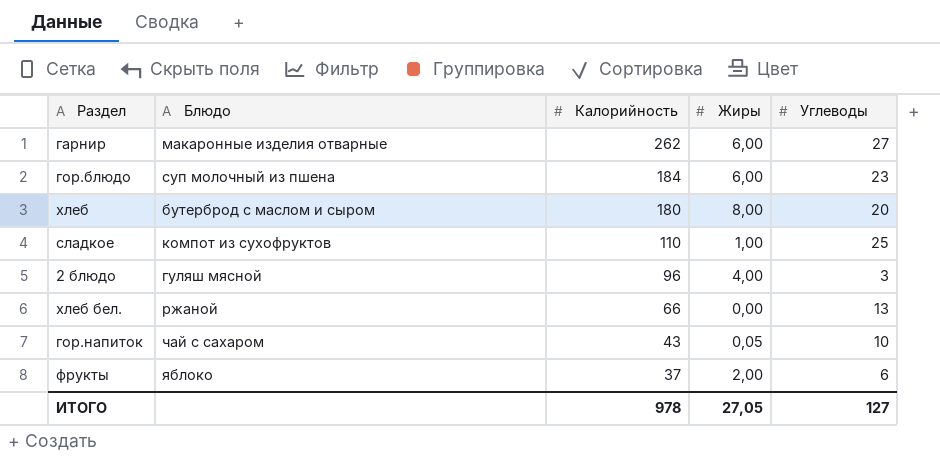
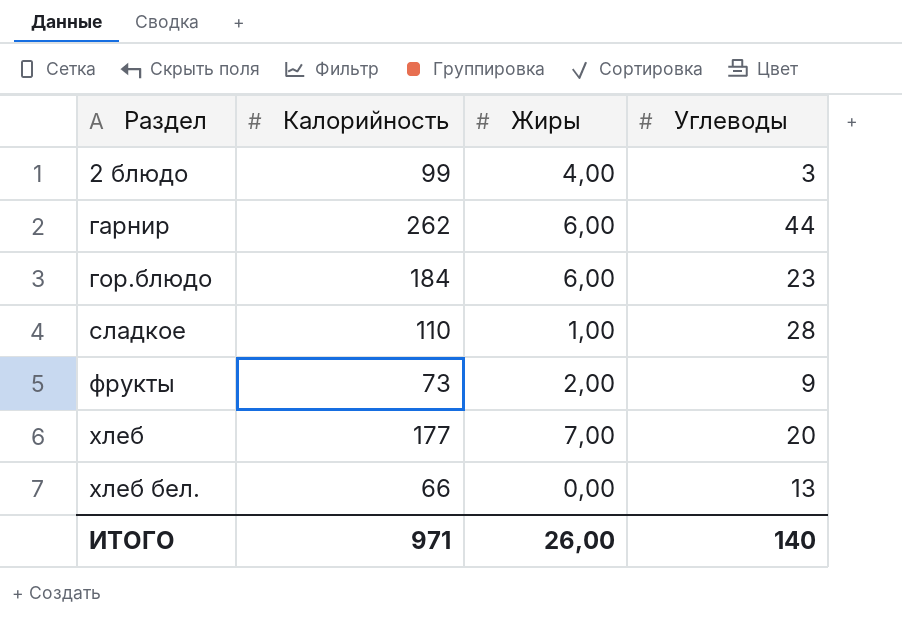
row order: Калорийность descending -> Раздел ascending
column Блюдо | position: 2 -> none
row гор.напиток: чай с сахаром | 43 | 0,05 | 10 -> none
2 блюдо | Калорийность: 96 -> 99
гарнир | Углеводы: 27 -> 44
сладкое | Углеводы: 25 -> 28
фрукты | Калорийность: 37 -> 73
фрукты | Углеводы: 6 -> 9
хлеб | Калорийность: 180 -> 177
хлеб | Жиры: 8,00 -> 7,00
ИТОГО | Калорийность: 978 -> 971
ИТОГО | Жиры: 27,05 -> 26,00
ИТОГО | Углеводы: 127 -> 140

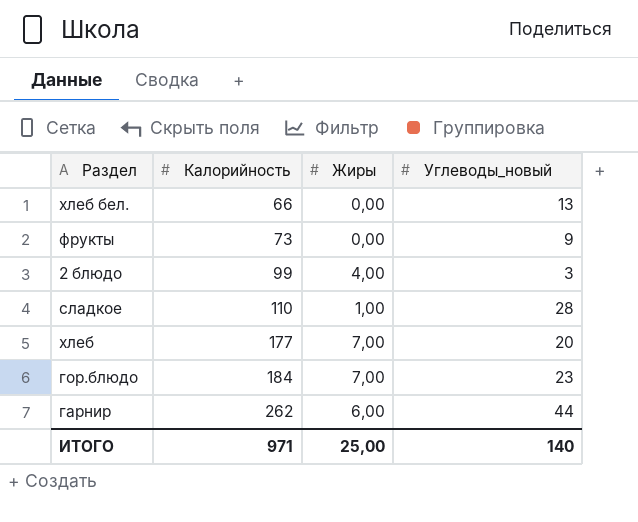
row order: Раздел ascending -> Калорийность ascending
column name: Углеводы -> Углеводы_новый
фрукты | Жиры: 2,00 -> 0,00
гор.блюдо | Жиры: 6,00 -> 7,00
ИТОГО | Жиры: 26,00 -> 25,00

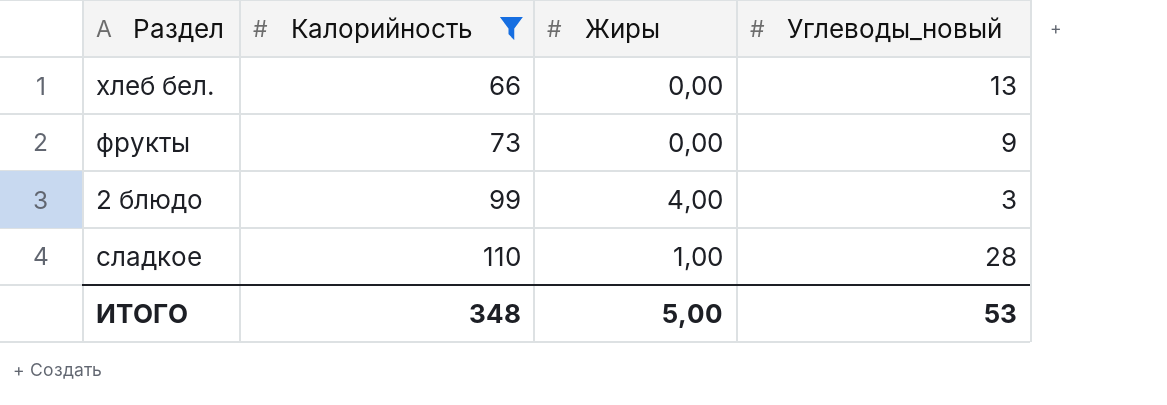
filter: none -> Калорийность <= 110
ИТОГО | Калорийность: 971 -> 348
ИТОГО | Жиры: 25,00 -> 5,00
ИТОГО | Углеводы_новый: 140 -> 53

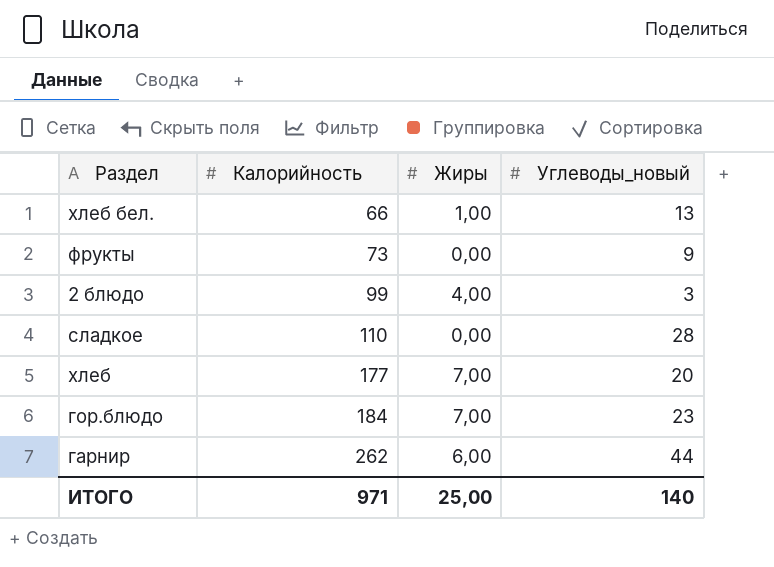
filter: Калорийность <= 110 -> none
хлеб бел. | Жиры: 0,00 -> 1,00
сладкое | Жиры: 1,00 -> 0,00
ИТОГО | Калорийность: 348 -> 971
ИТОГО | Жиры: 5,00 -> 25,00
ИТОГО | Углеводы_новый: 53 -> 140

